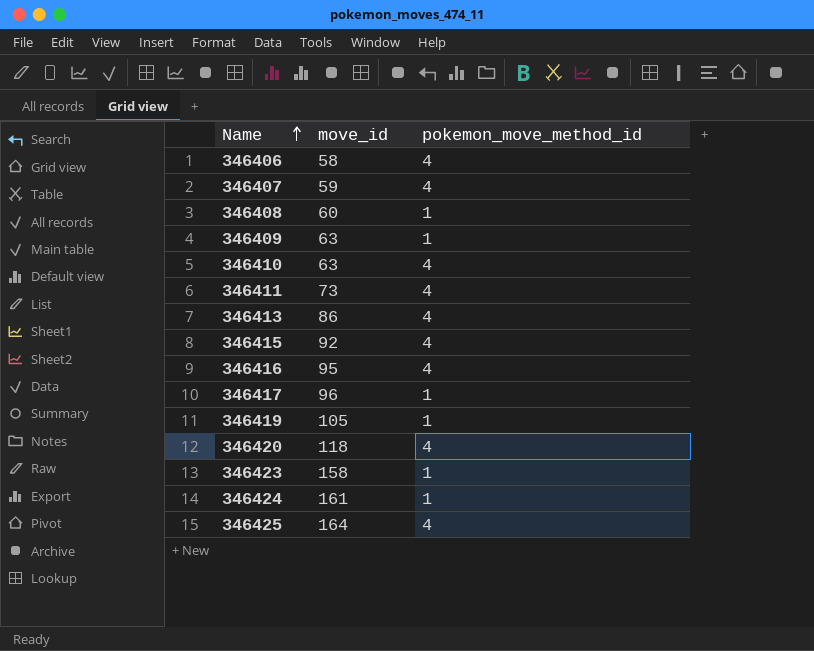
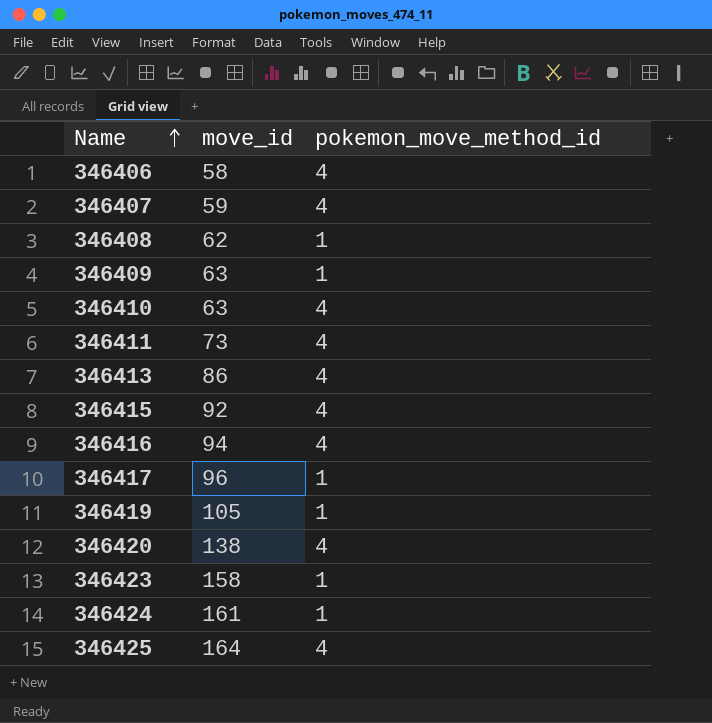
346408 | move_id: 60 -> 62
346416 | move_id: 95 -> 94
346420 | move_id: 118 -> 138

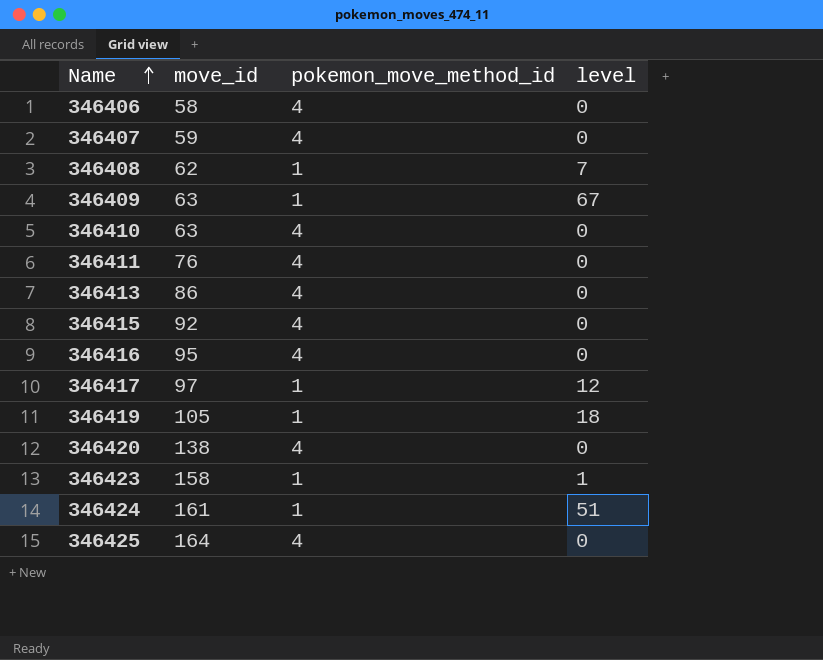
column level | position: none -> 4
346411 | move_id: 73 -> 76
346416 | move_id: 94 -> 95
346417 | move_id: 96 -> 97

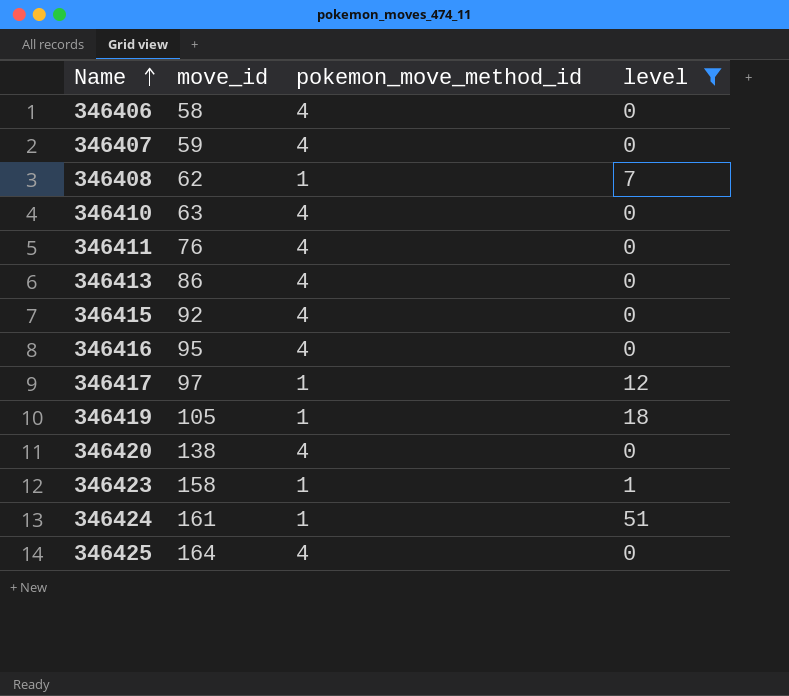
filter: none -> level != 67

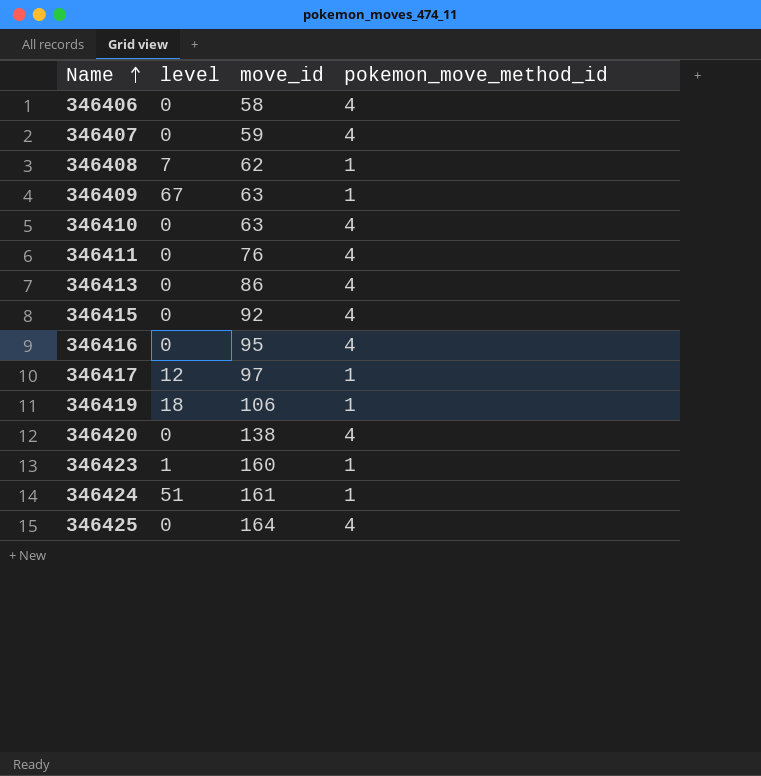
filter: level != 67 -> none
column level | position: 4 -> 2
346419 | move_id: 105 -> 106
346423 | move_id: 158 -> 160

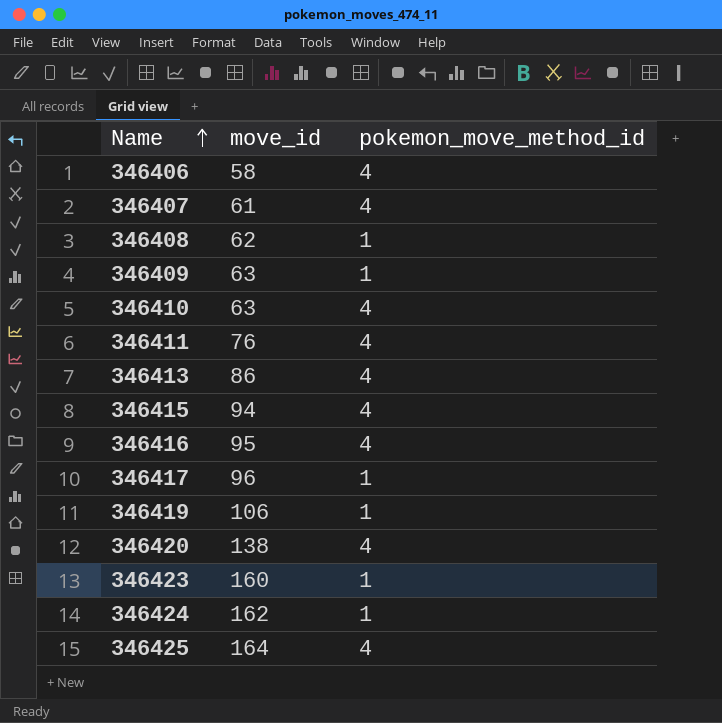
column level | position: 2 -> none
346407 | move_id: 59 -> 61
346415 | move_id: 92 -> 94
346417 | move_id: 97 -> 96
346424 | move_id: 161 -> 162

